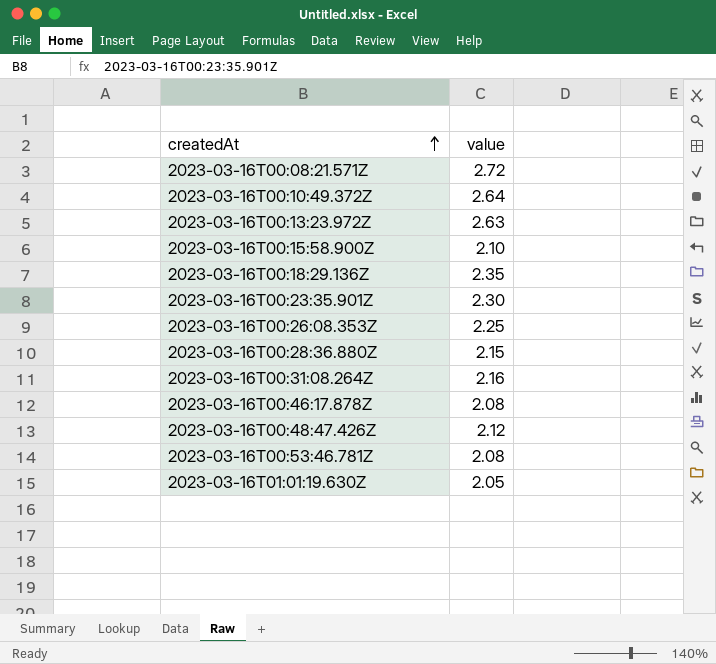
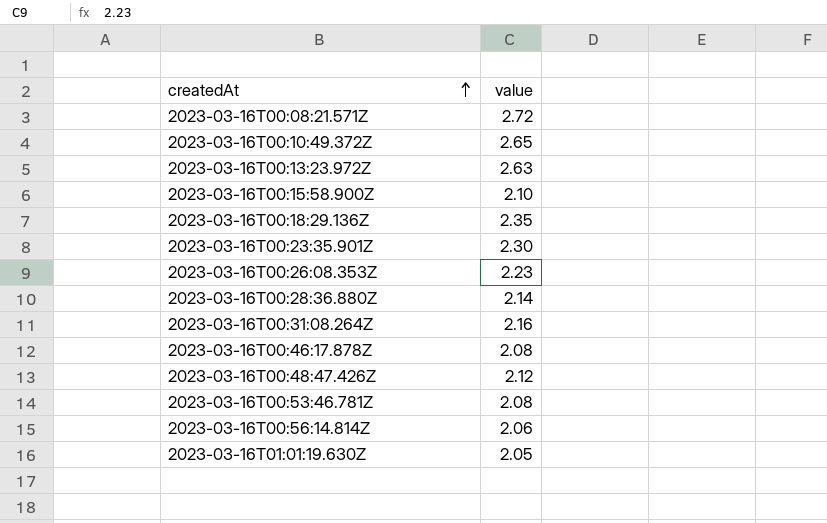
2023-03-16T00:10:49.372Z | value: 2.64 -> 2.65
2023-03-16T00:26:08.353Z | value: 2.25 -> 2.23
2023-03-16T00:28:36.880Z | value: 2.15 -> 2.14
row 2023-03-16T00:56:14.814Z: none -> 2.06

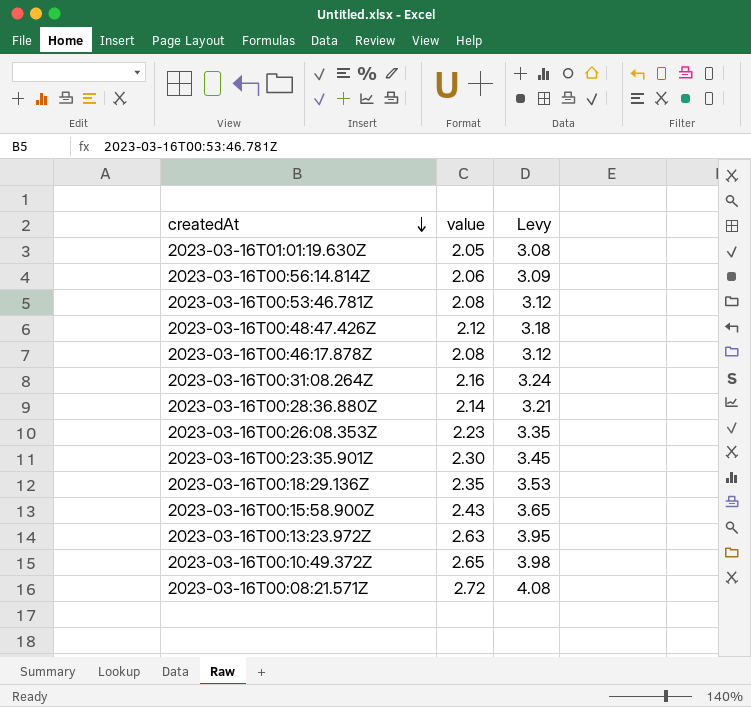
row order: createdAt ascending -> createdAt descending
column Levy | formula: none -> [value] * 1.5
2023-03-16T00:15:58.900Z | value: 2.10 -> 2.43

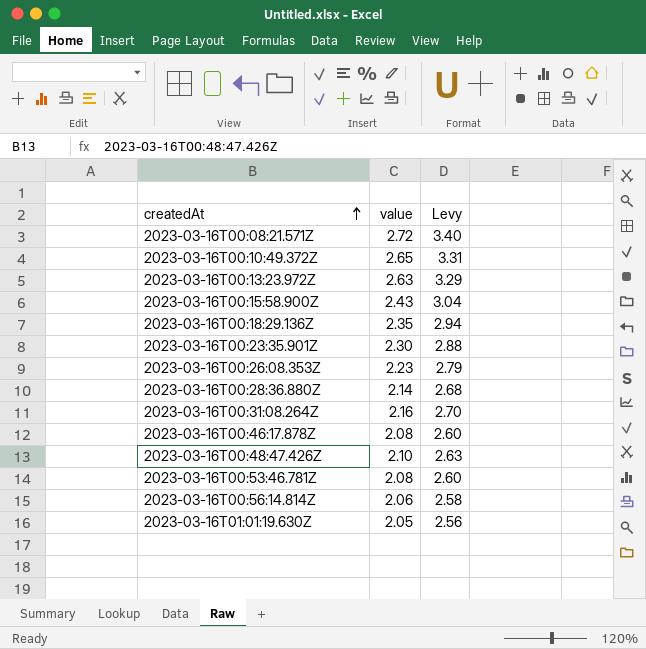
row order: createdAt descending -> createdAt ascending
column Levy | formula: [value] * 1.5 -> [value] * 1.25
2023-03-16T00:48:47.426Z | value: 2.12 -> 2.10

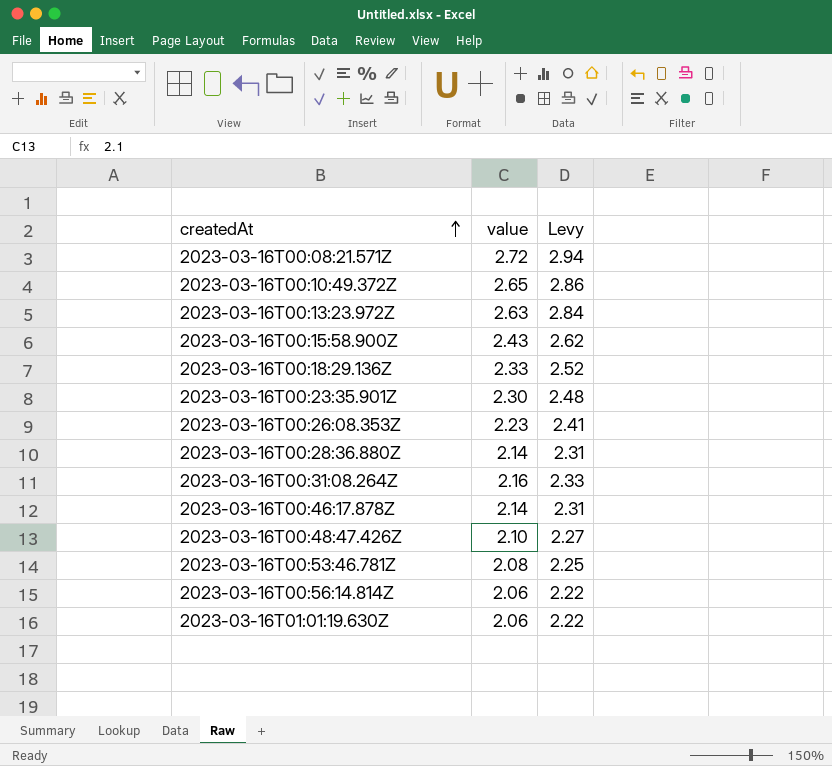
column Levy | formula: [value] * 1.25 -> [value] * 1.08
2023-03-16T00:18:29.136Z | value: 2.35 -> 2.33
2023-03-16T00:46:17.878Z | value: 2.08 -> 2.14
2023-03-16T01:01:19.630Z | value: 2.05 -> 2.06

